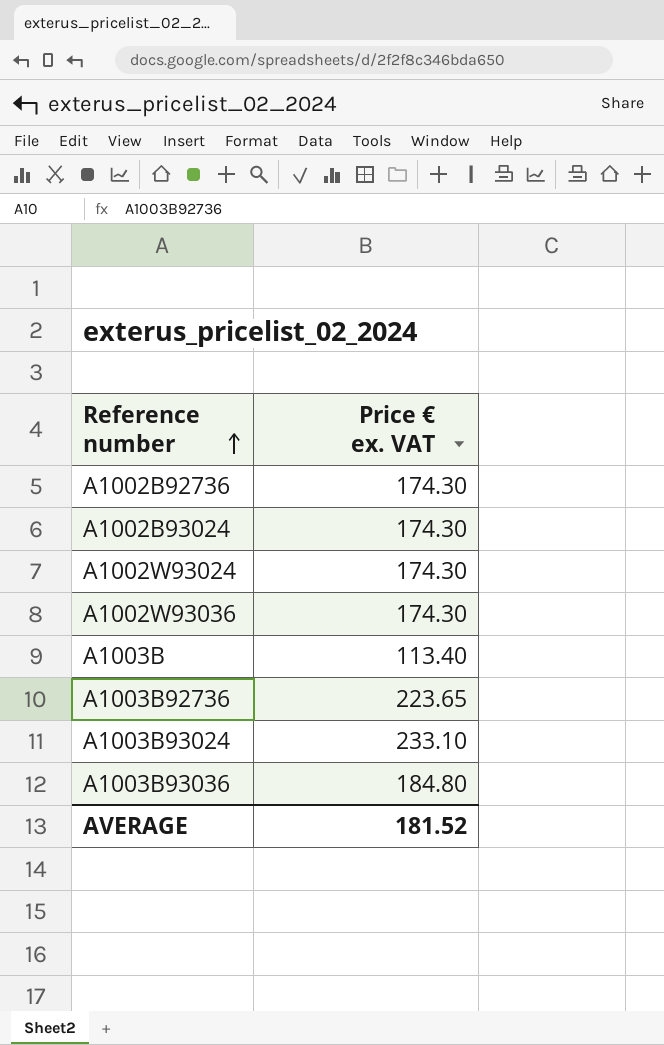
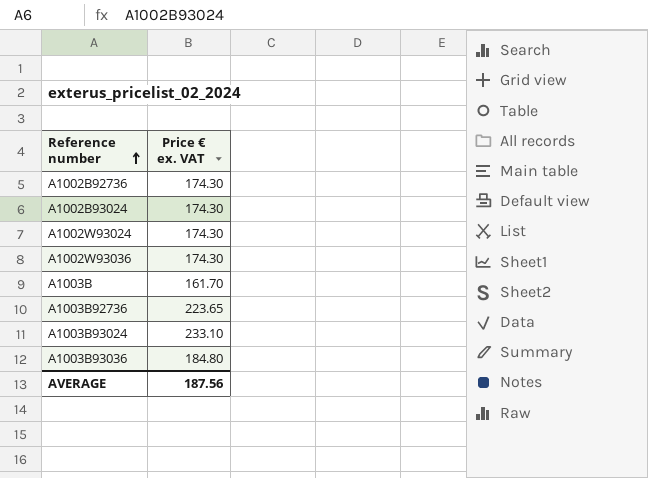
A1003B | Price € ex. VAT: 113.40 -> 161.70
AVERAGE | Price € ex. VAT: 181.52 -> 187.56

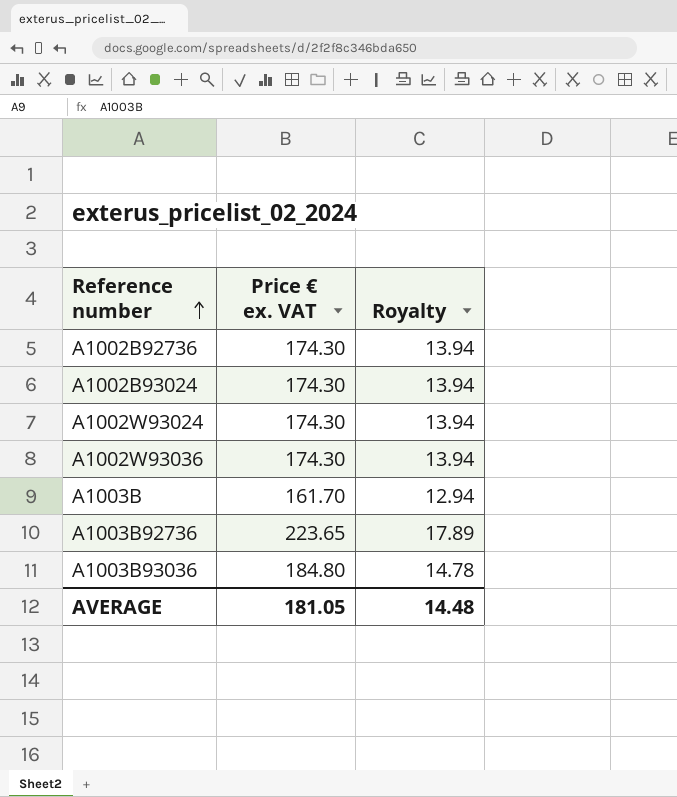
column Royalty | formula: none -> [Price € ex. VAT] * 0.08
row A1003B93024: 233.10 -> none
AVERAGE | Price € ex. VAT: 187.56 -> 181.05

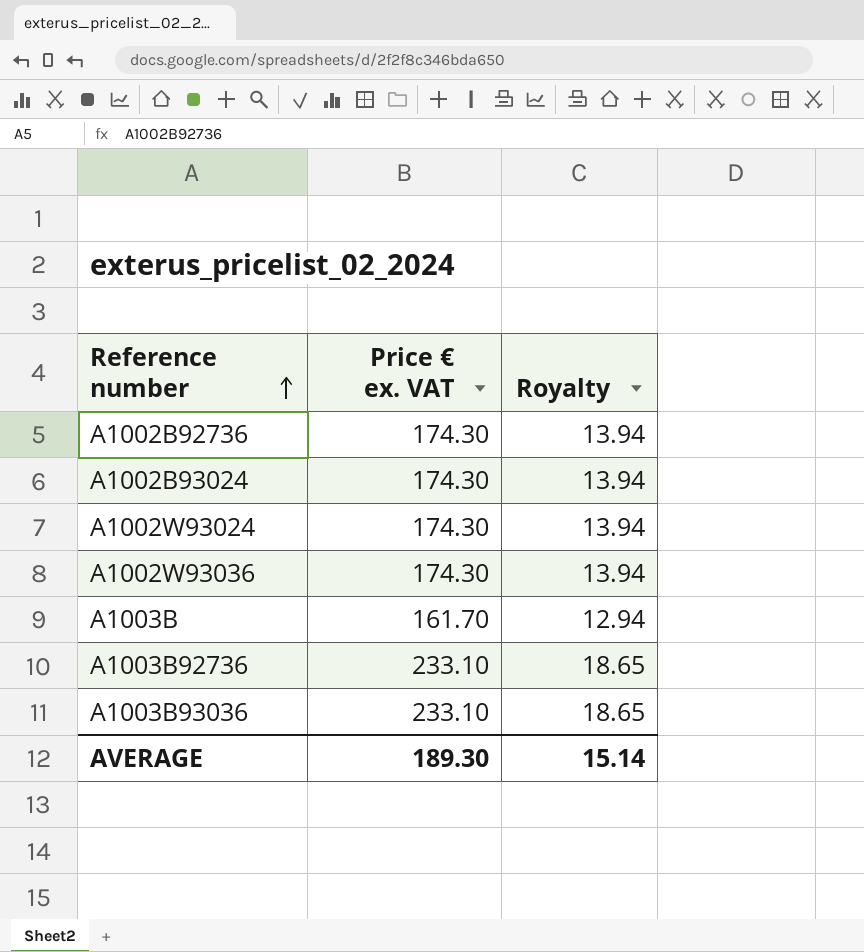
A1003B92736 | Price € ex. VAT: 223.65 -> 233.10
A1003B92736 | Royalty: 17.89 -> 18.65
A1003B93036 | Price € ex. VAT: 184.80 -> 233.10
A1003B93036 | Royalty: 14.78 -> 18.65
AVERAGE | Price € ex. VAT: 181.05 -> 189.30
AVERAGE | Royalty: 14.48 -> 15.14

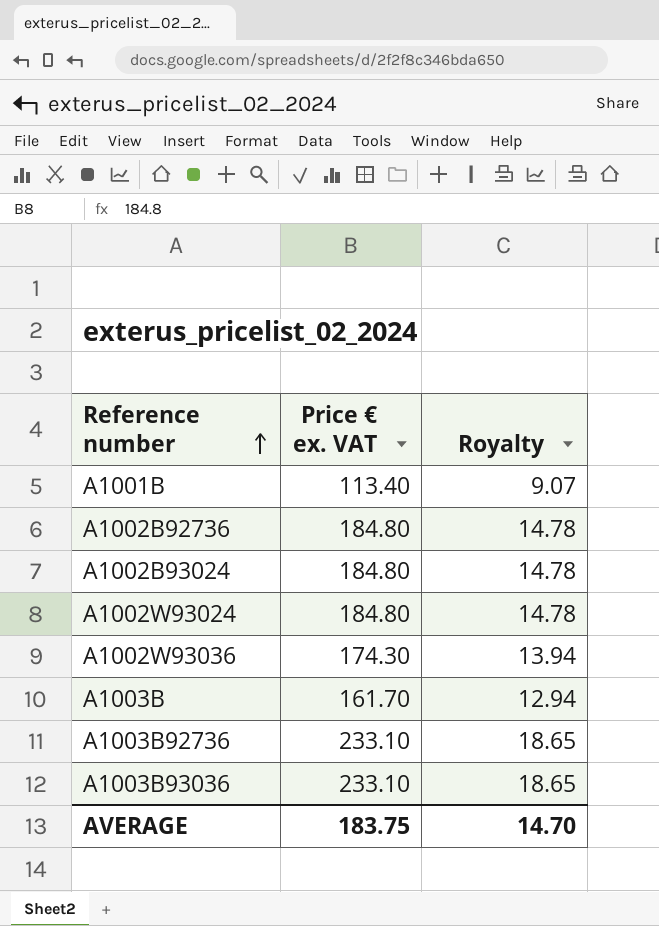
row A1001B: none -> 113.40 | 9.07
A1002B92736 | Price € ex. VAT: 174.30 -> 184.80
A1002B92736 | Royalty: 13.94 -> 14.78
A1002B93024 | Price € ex. VAT: 174.30 -> 184.80
A1002B93024 | Royalty: 13.94 -> 14.78
A1002W93024 | Price € ex. VAT: 174.30 -> 184.80
A1002W93024 | Royalty: 13.94 -> 14.78
AVERAGE | Price € ex. VAT: 189.30 -> 183.75
AVERAGE | Royalty: 15.14 -> 14.70

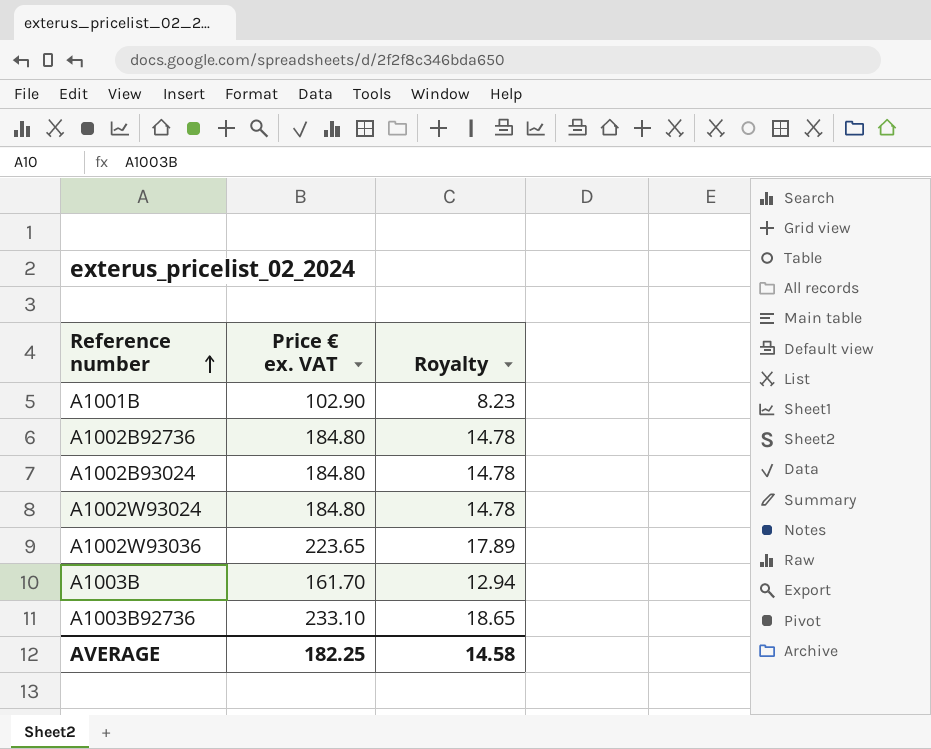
row A1003B93036: 233.10 | 18.65 -> none
A1001B | Price € ex. VAT: 113.40 -> 102.90
A1001B | Royalty: 9.07 -> 8.23
A1002W93036 | Price € ex. VAT: 174.30 -> 223.65
A1002W93036 | Royalty: 13.94 -> 17.89
AVERAGE | Price € ex. VAT: 183.75 -> 182.25
AVERAGE | Royalty: 14.70 -> 14.58

